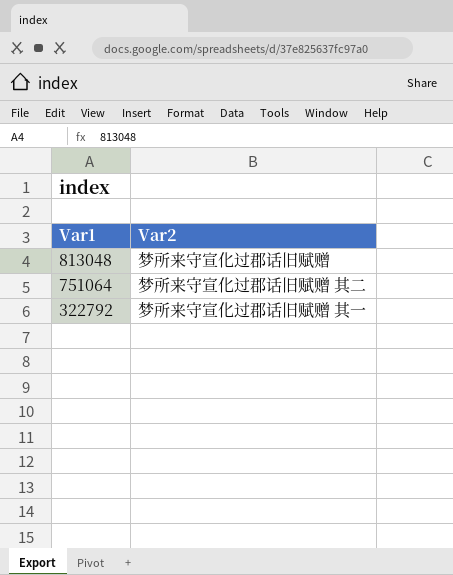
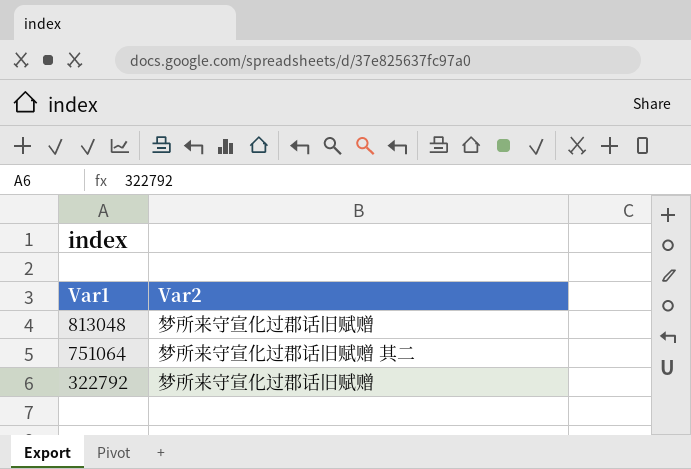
322792 | Var2: 梦所来守宣化过郡话旧赋赠 其一 -> 梦所来守宣化过郡话旧赋赠

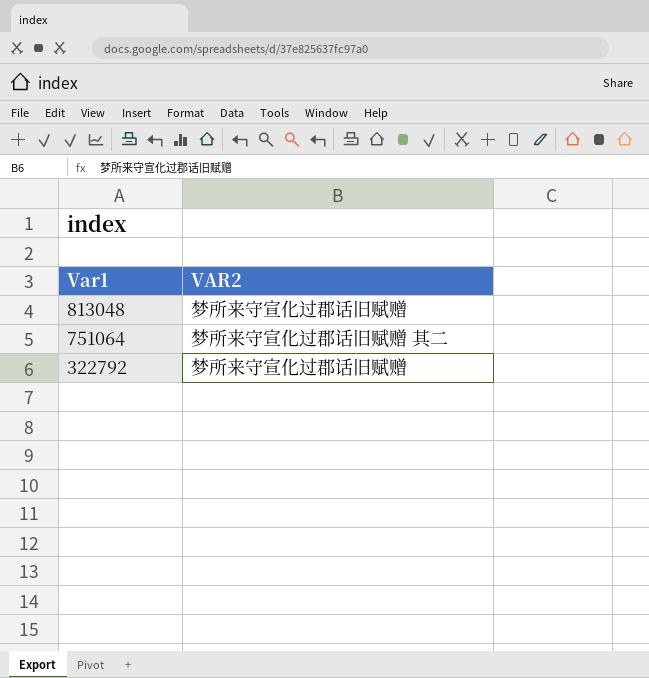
column name: Var2 -> VAR2

